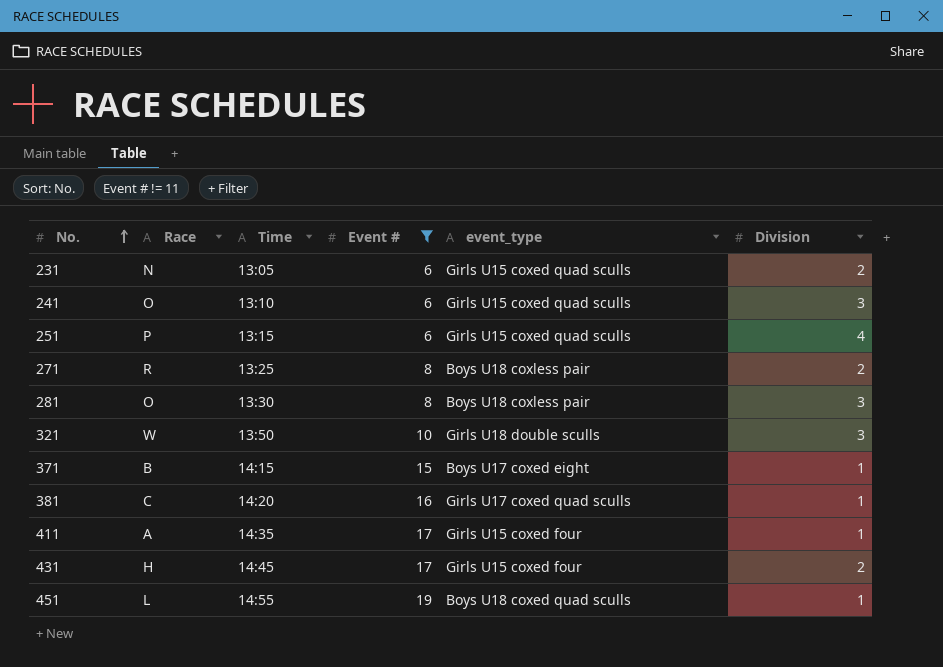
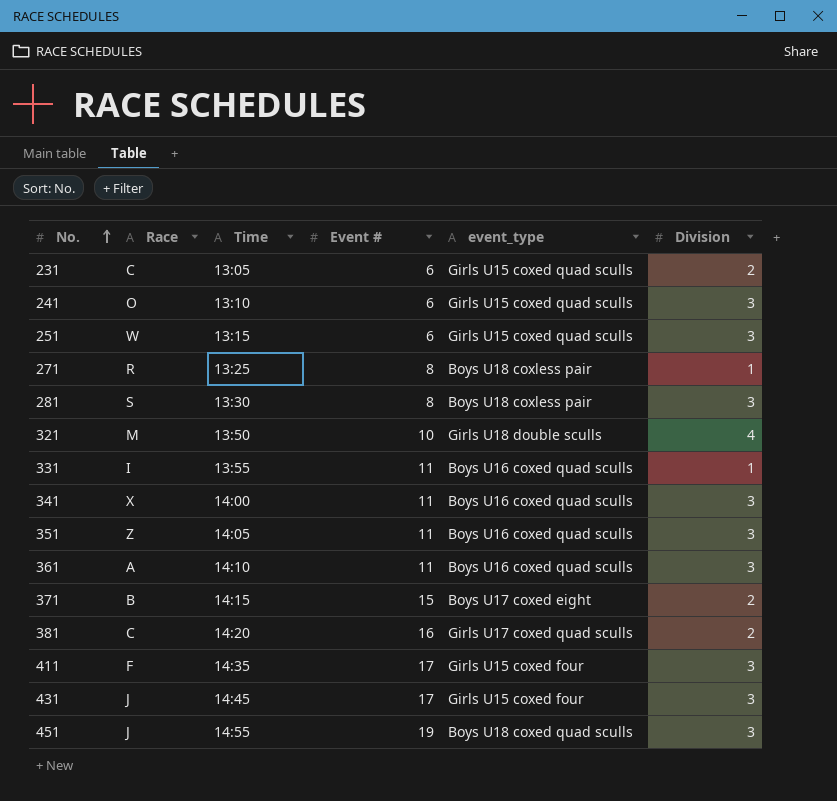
filter: Event # != 11 -> none
231 | Race: N -> C
251 | Race: P -> W
251 | Division: 4 -> 3
271 | Division: 2 -> 1
281 | Race: O -> S
321 | Race: W -> M
321 | Division: 3 -> 4
371 | Division: 1 -> 2
381 | Division: 1 -> 2
411 | Race: A -> F
411 | Division: 1 -> 3
431 | Race: H -> J
431 | Division: 2 -> 3
451 | Race: L -> J
451 | Division: 1 -> 3

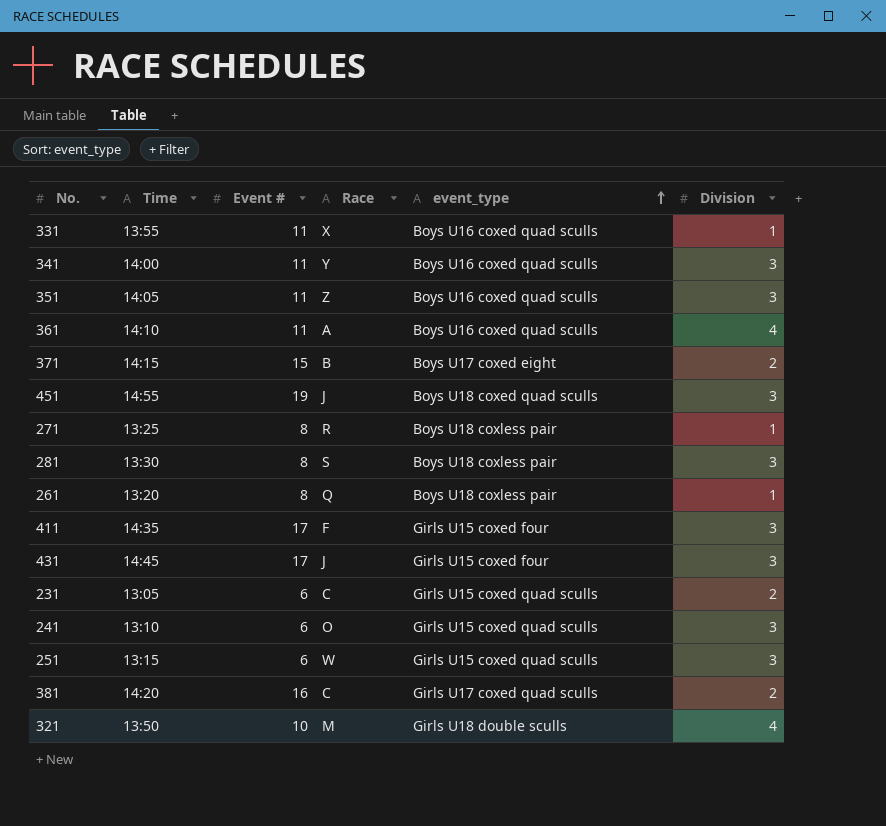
row order: No. ascending -> event_type ascending
column Race | position: 2 -> 4
331 | Race: I -> X
341 | Race: X -> Y
361 | Division: 3 -> 4
row 261: none -> 13:20 | 8 | Q | Boys U18 coxless pair | 1

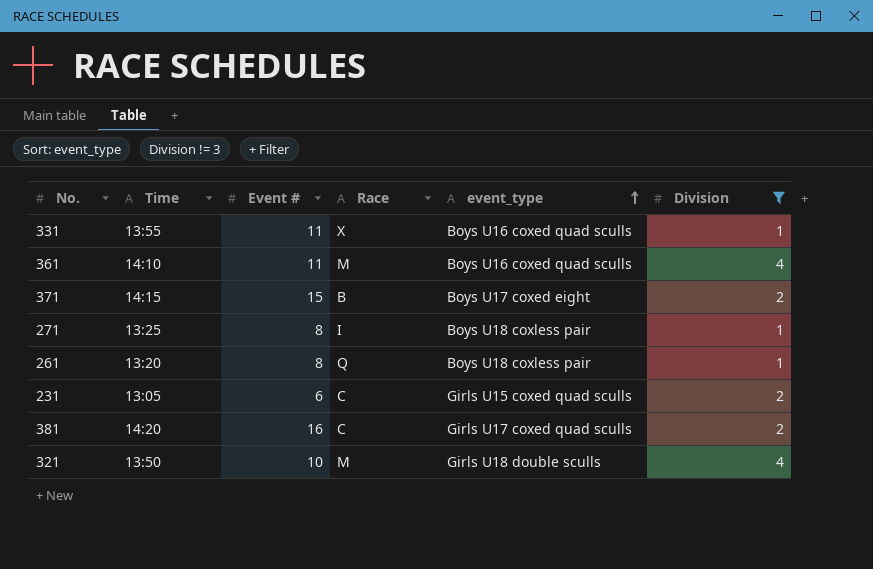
filter: none -> Division != 3
361 | Race: A -> M
271 | Race: R -> I

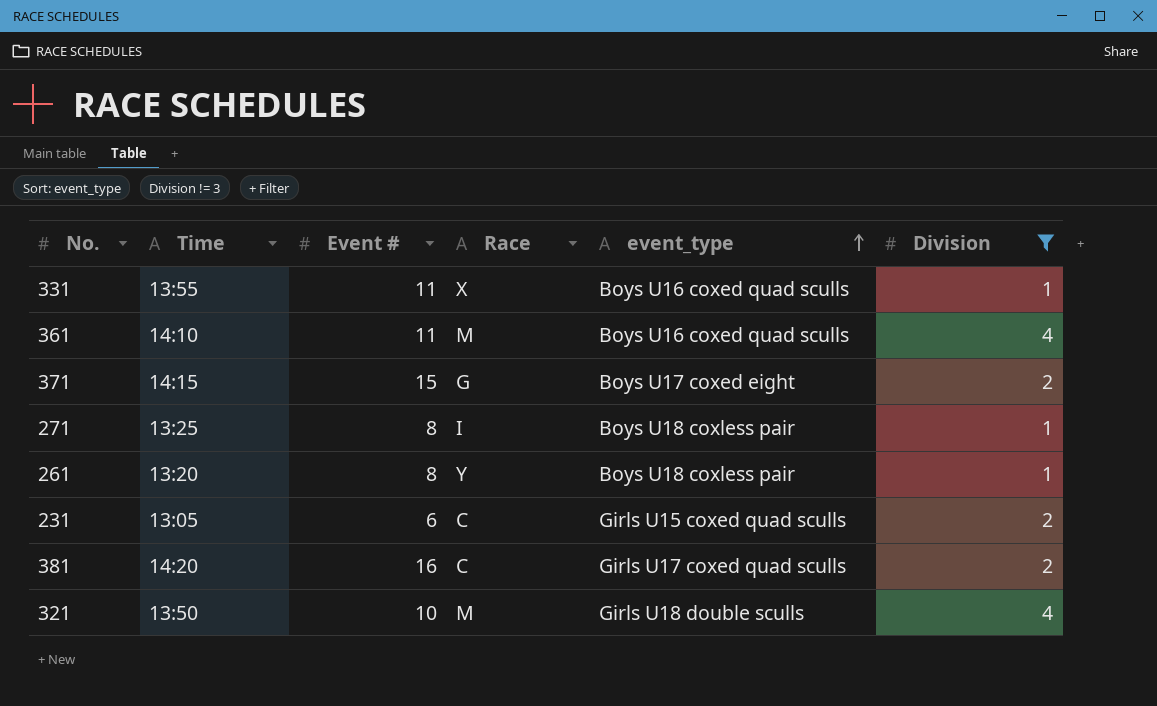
371 | Race: B -> G
261 | Race: Q -> Y

